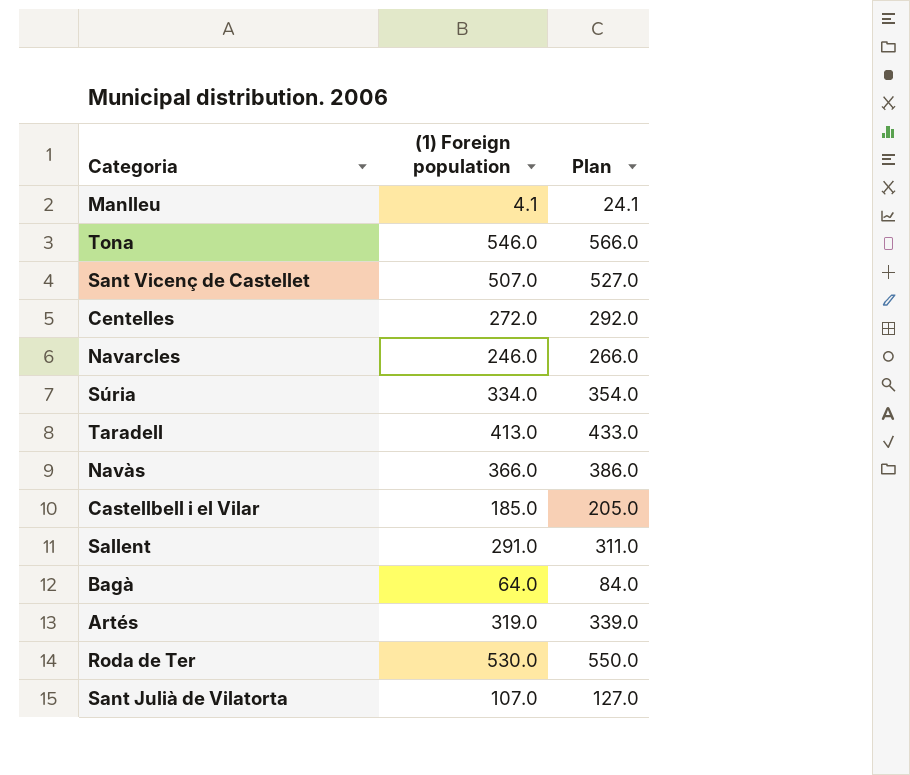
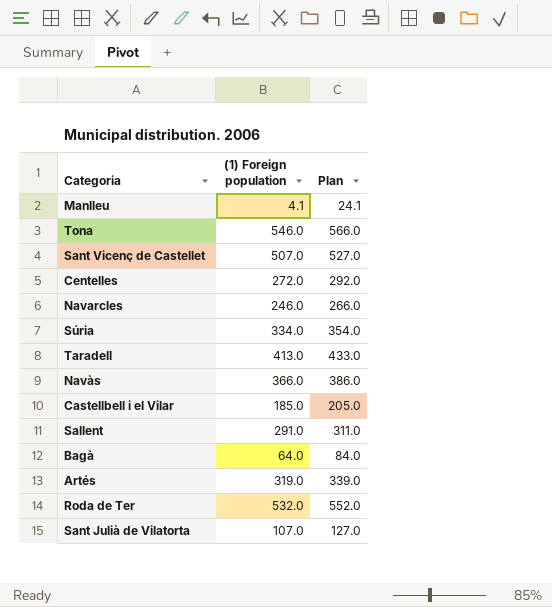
Roda de Ter | (1) Foreign population: 530.0 -> 532.0
Roda de Ter | Plan: 550.0 -> 552.0

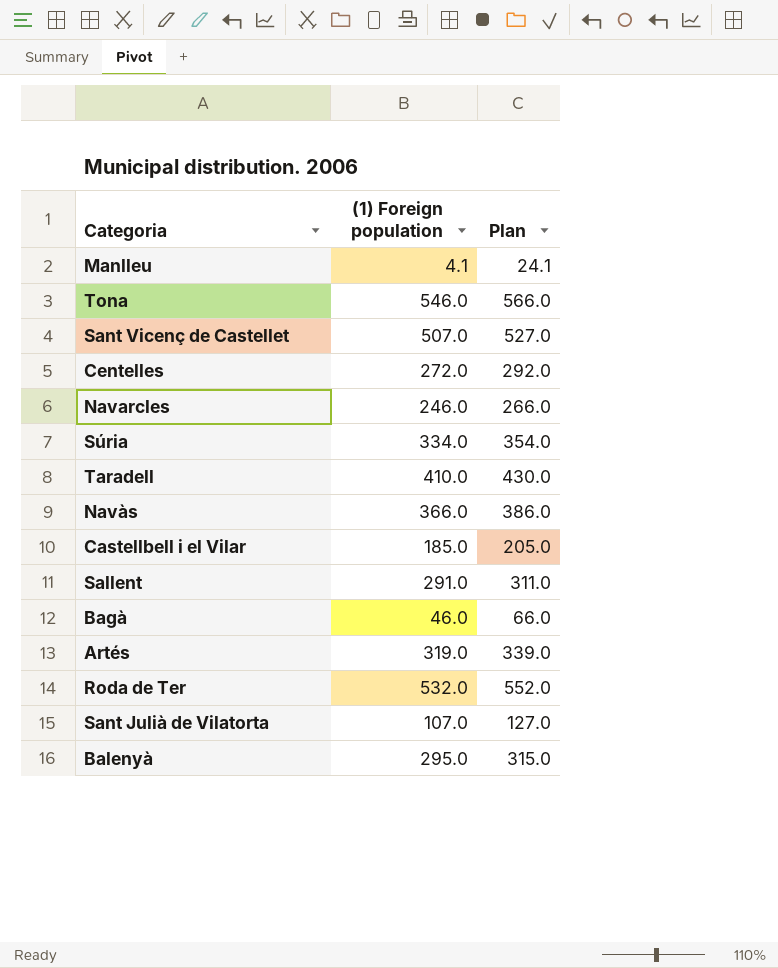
Taradell | (1) Foreign population: 413.0 -> 410.0
Taradell | Plan: 433.0 -> 430.0
Bagà | (1) Foreign population: 64.0 -> 46.0
Bagà | Plan: 84.0 -> 66.0
row Balenyà: none -> 295.0 | 315.0

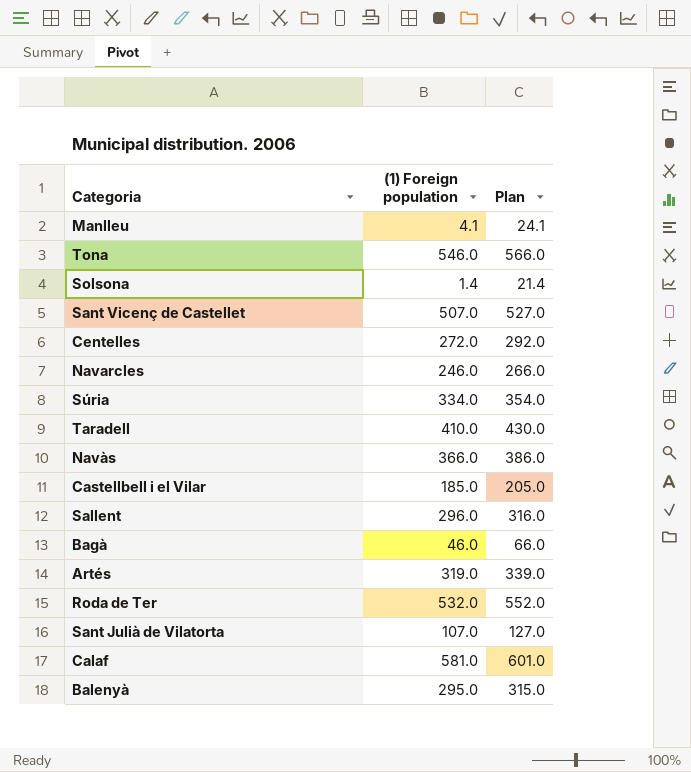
row Solsona: none -> 1.4 | 21.4
Sallent | (1) Foreign population: 291.0 -> 296.0
Sallent | Plan: 311.0 -> 316.0
row Calaf: none -> 581.0 | 601.0

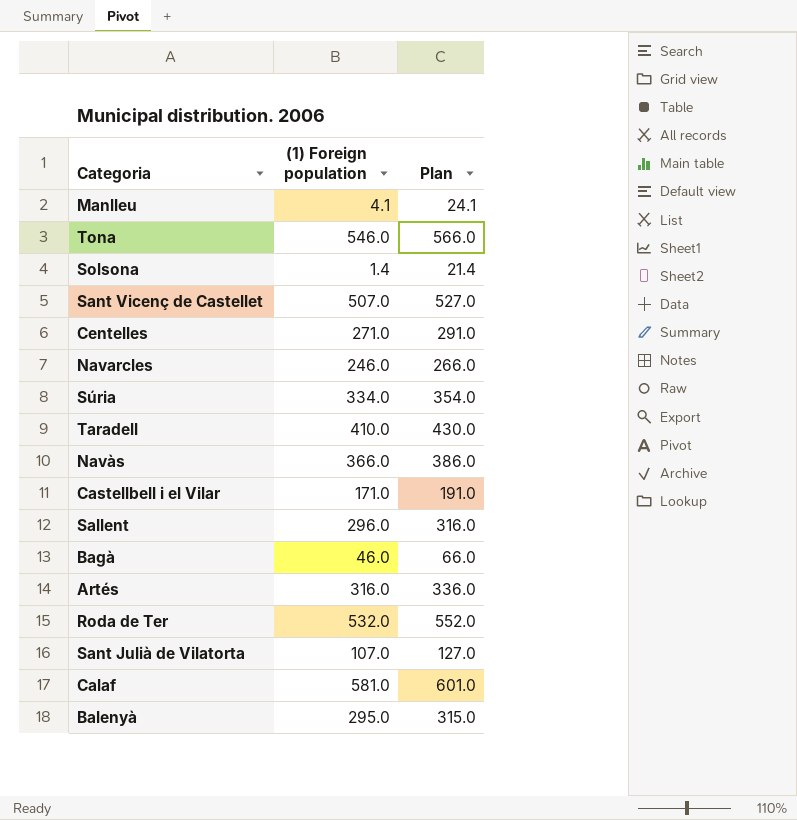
Centelles | (1) Foreign population: 272.0 -> 271.0
Centelles | Plan: 292.0 -> 291.0
Castellbell i el Vilar | (1) Foreign population: 185.0 -> 171.0
Castellbell i el Vilar | Plan: 205.0 -> 191.0
Artés | (1) Foreign population: 319.0 -> 316.0
Artés | Plan: 339.0 -> 336.0

